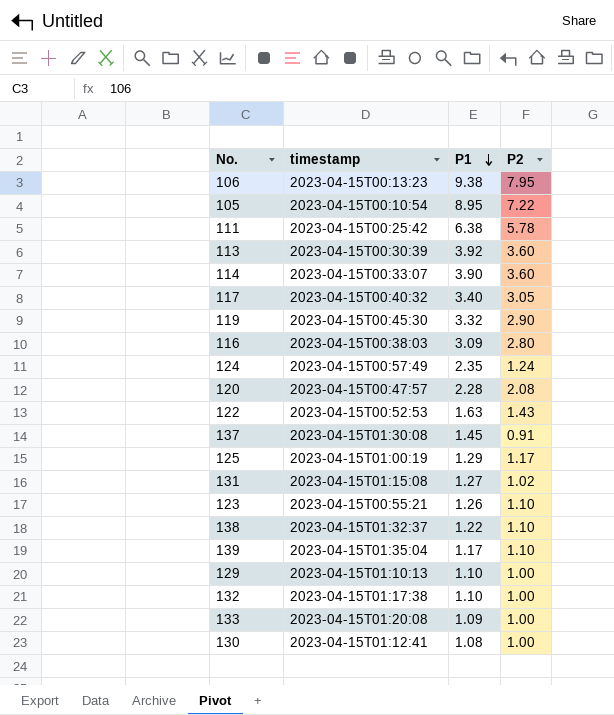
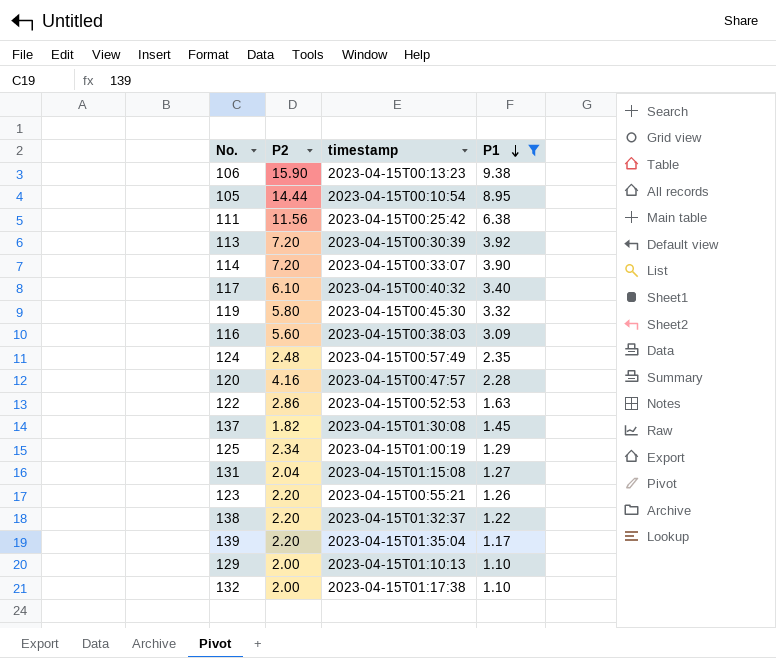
filter: none -> P1 >= 1.10
column P2 | position: 4 -> 2
106 | P2: 7.95 -> 15.90
105 | P2: 7.22 -> 14.44
111 | P2: 5.78 -> 11.56
113 | P2: 3.60 -> 7.20
114 | P2: 3.60 -> 7.20
117 | P2: 3.05 -> 6.10
119 | P2: 2.90 -> 5.80
116 | P2: 2.80 -> 5.60
124 | P2: 1.24 -> 2.48
120 | P2: 2.08 -> 4.16
122 | P2: 1.43 -> 2.86
137 | P2: 0.91 -> 1.82
125 | P2: 1.17 -> 2.34
131 | P2: 1.02 -> 2.04
123 | P2: 1.10 -> 2.20
138 | P2: 1.10 -> 2.20
139 | P2: 1.10 -> 2.20
129 | P2: 1.00 -> 2.00
132 | P2: 1.00 -> 2.00

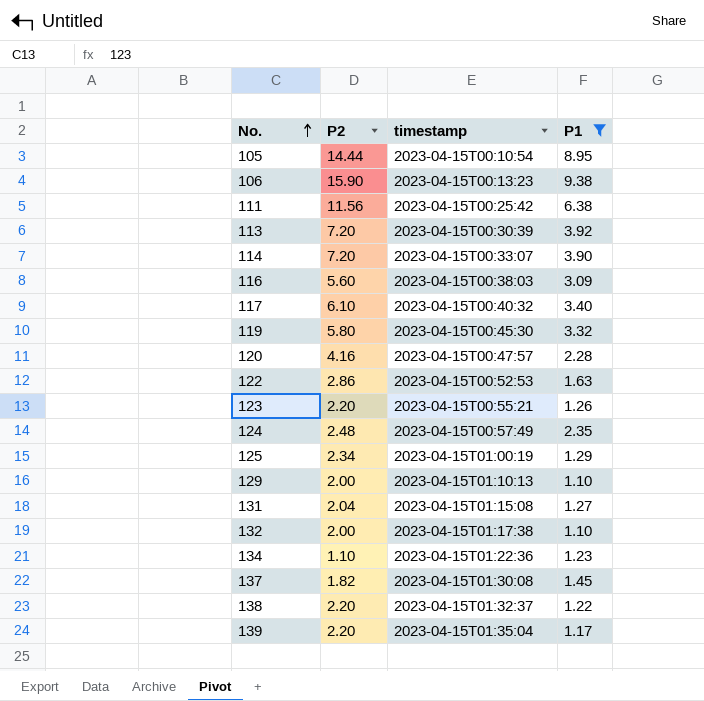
row order: P1 descending -> No. ascending
row 134: none -> 1.10 | 2023-04-15T01:22:36 | 1.23

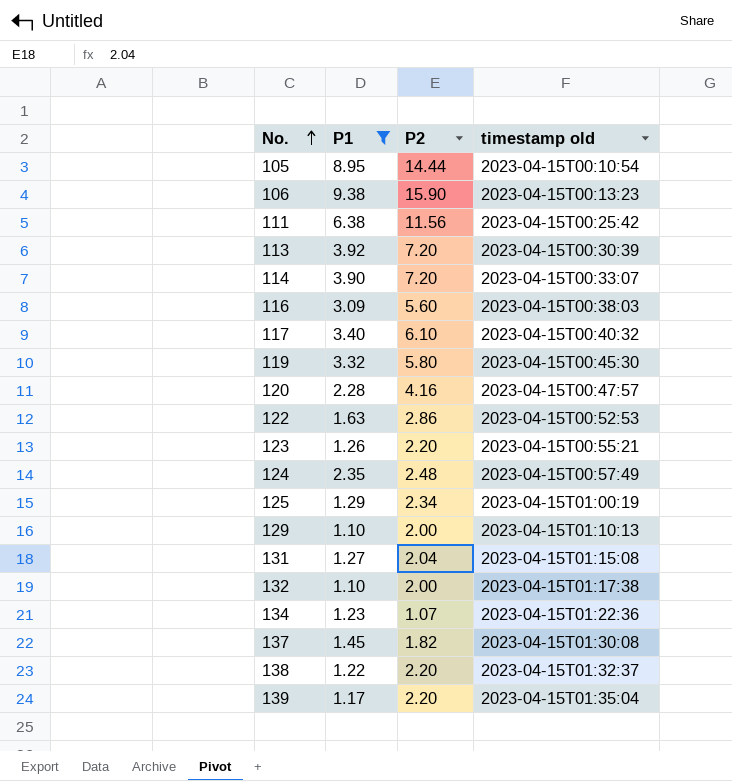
column P1 | position: 4 -> 2
column name: timestamp -> timestamp old
134 | P2: 1.10 -> 1.07

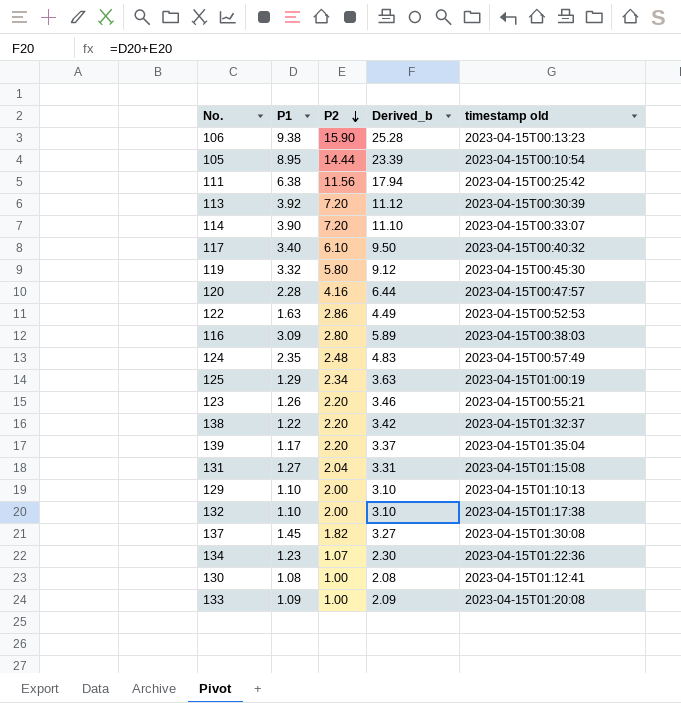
filter: P1 >= 1.10 -> none
row order: No. ascending -> P2 descending
column Derived_b | formula: none -> [P1] + [P2]
116 | P2: 5.60 -> 2.80

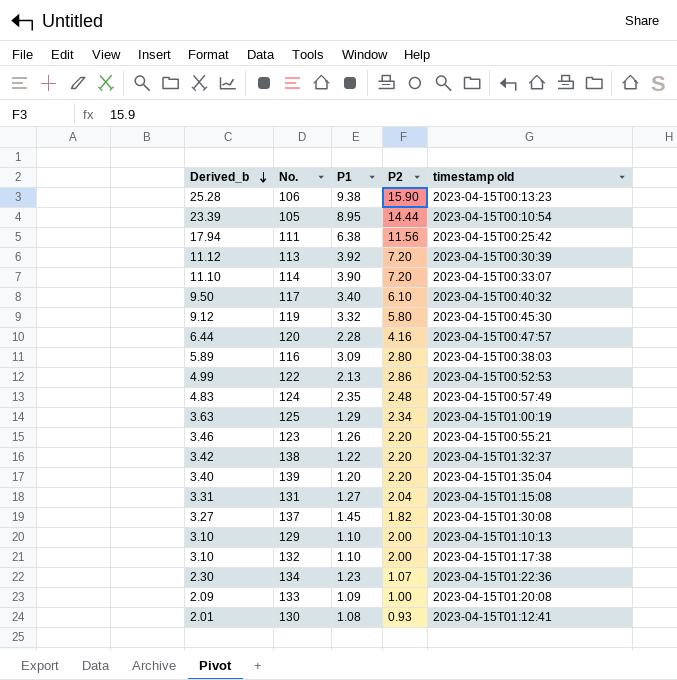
row order: P2 descending -> Derived_b descending
column Derived_b | position: 4 -> 1
122 | Derived_b: 4.49 -> 4.99
122 | P1: 1.63 -> 2.13
139 | Derived_b: 3.37 -> 3.40
139 | P1: 1.17 -> 1.20
130 | Derived_b: 2.08 -> 2.01
130 | P2: 1.00 -> 0.93

